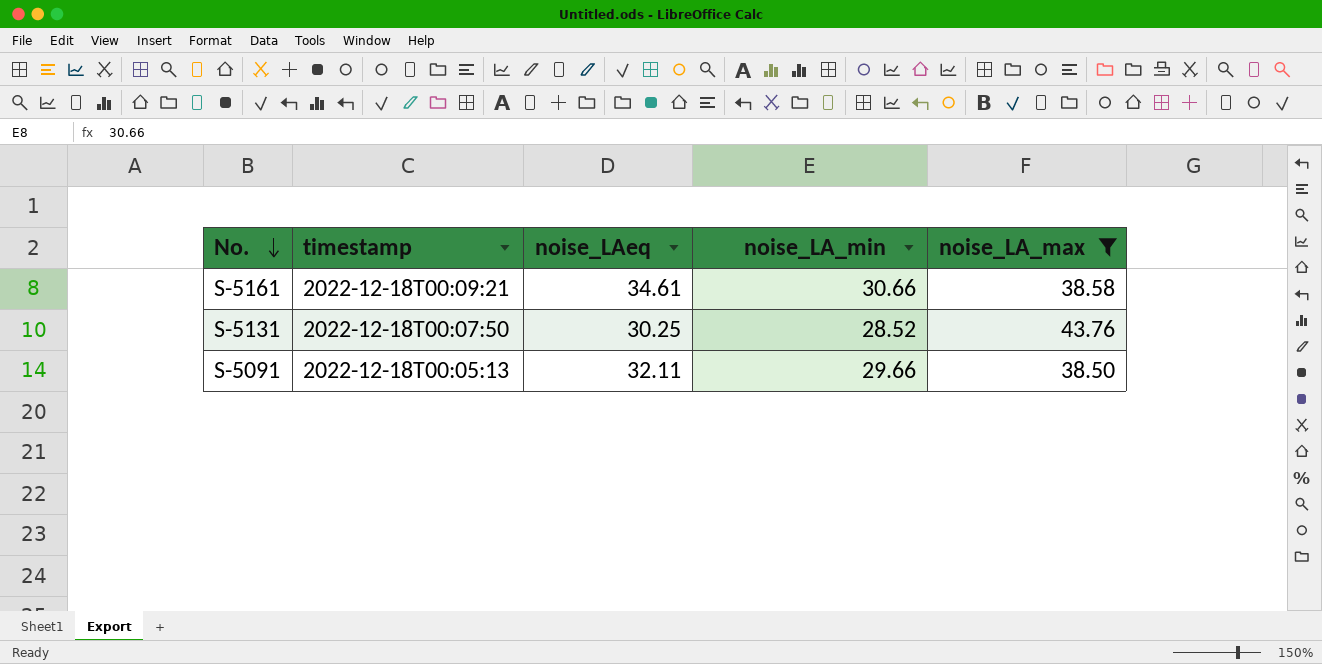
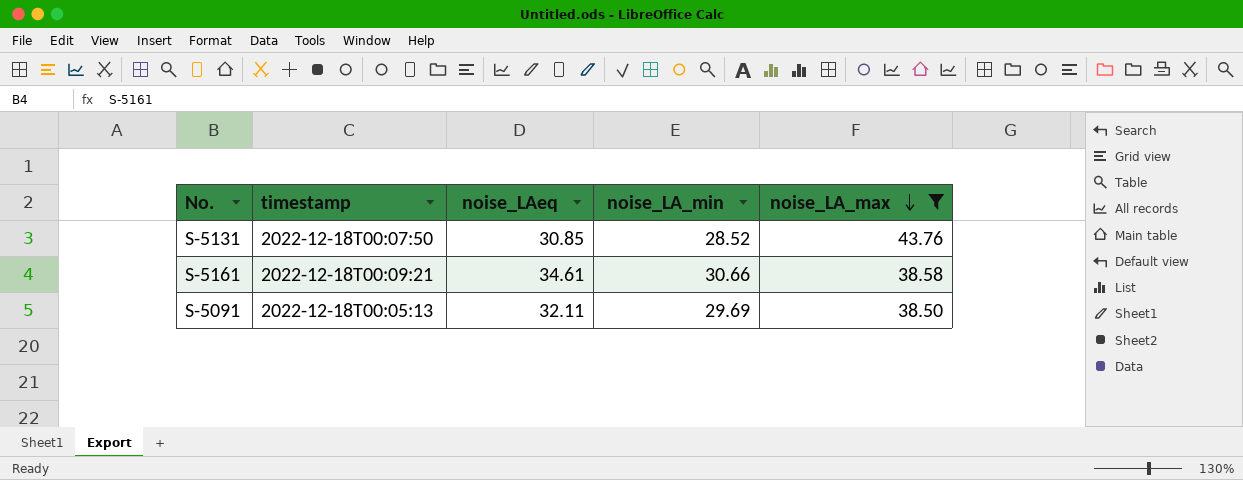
row order: No. descending -> noise_LA_max descending
S-5131 | noise_LAeq: 30.25 -> 30.85
S-5091 | noise_LA_min: 29.66 -> 29.69

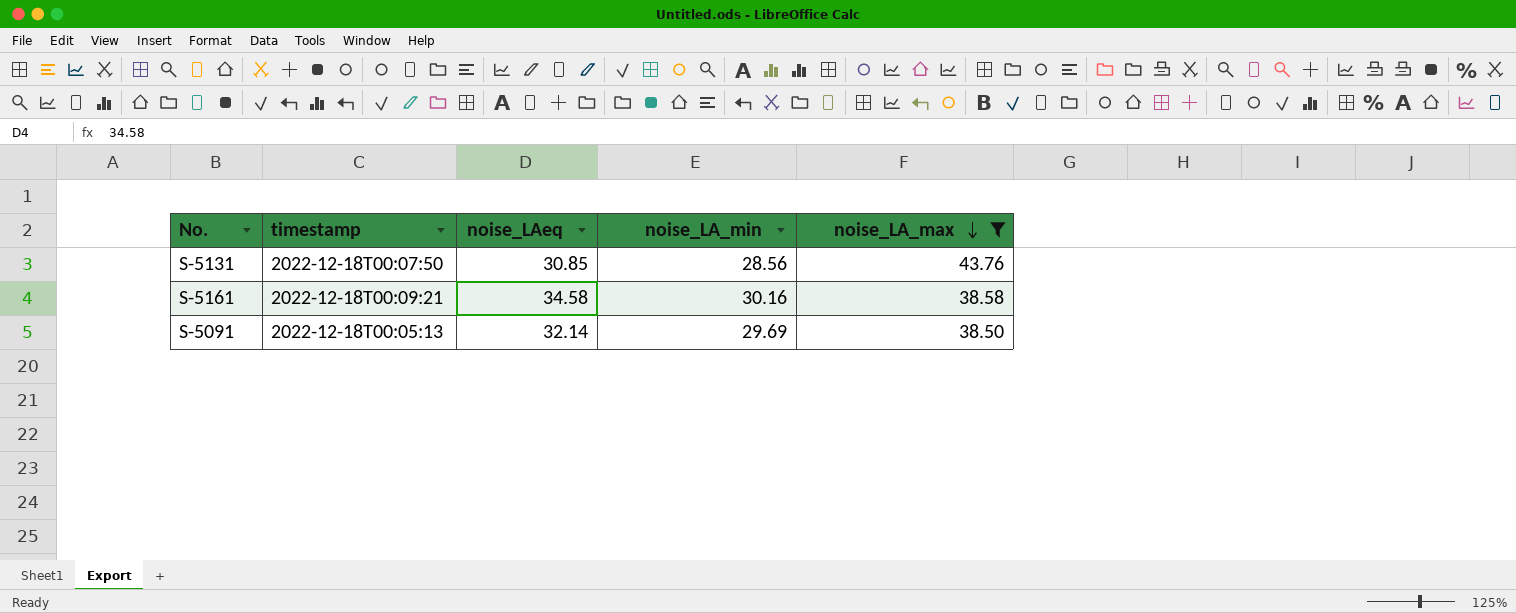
S-5131 | noise_LA_min: 28.52 -> 28.56
S-5161 | noise_LAeq: 34.61 -> 34.58
S-5161 | noise_LA_min: 30.66 -> 30.16
S-5091 | noise_LAeq: 32.11 -> 32.14

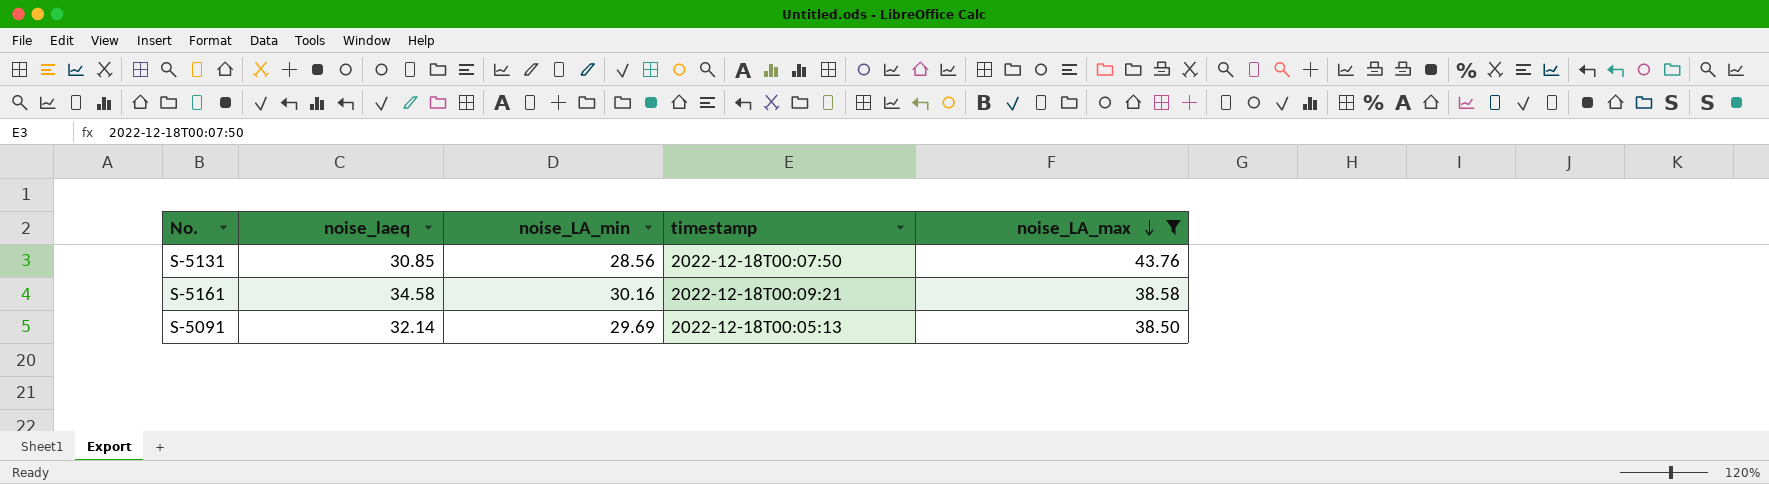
column name: noise_LAeq -> noise_laeq
column timestamp | position: 2 -> 4

